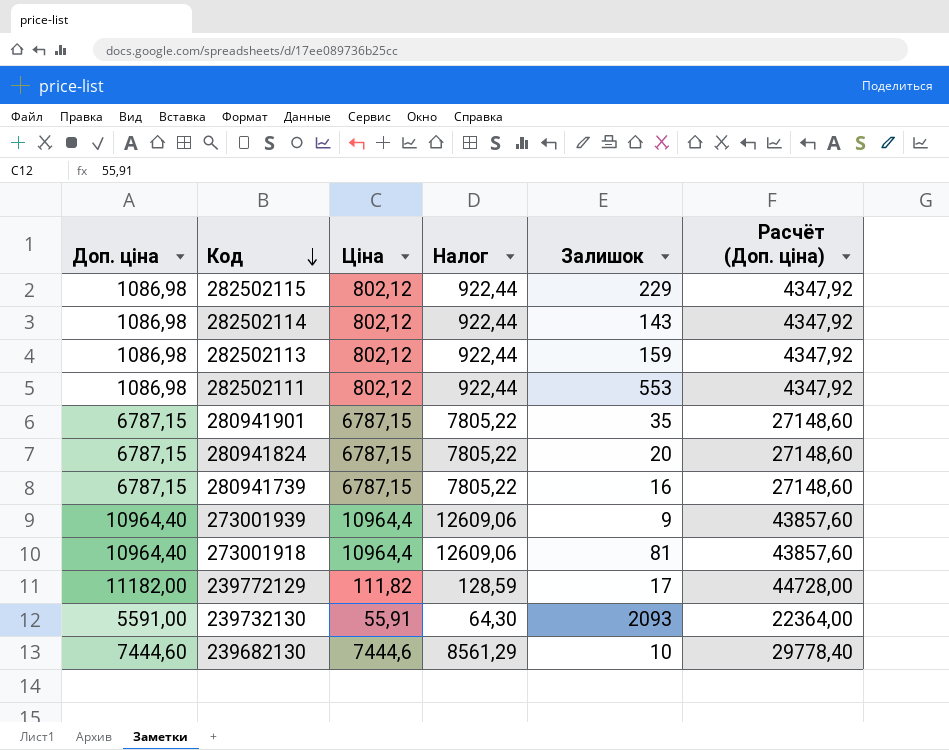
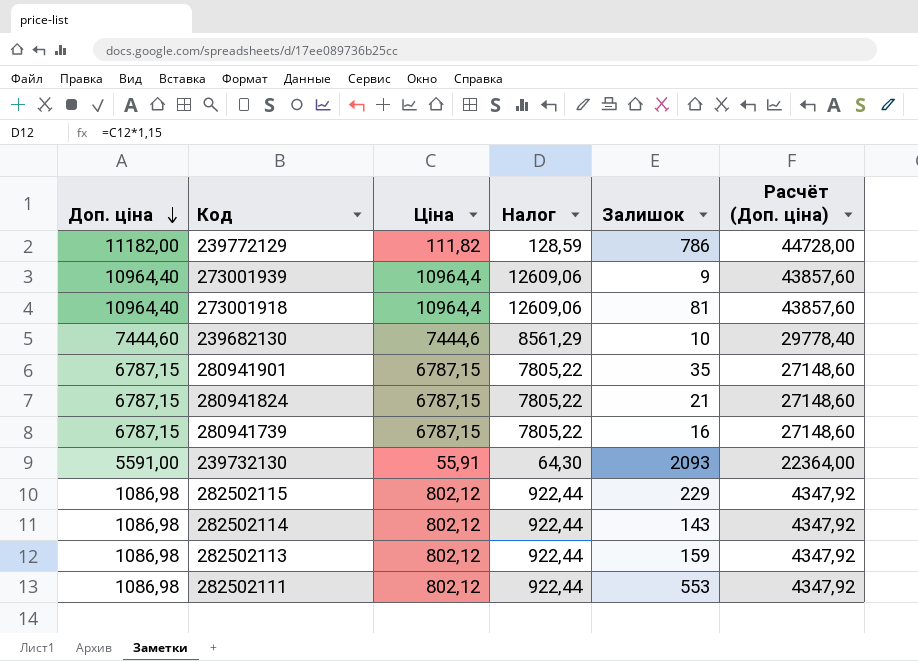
row order: Код descending -> Доп. ціна descending
239772129 | Залишок: 17 -> 786
280941824 | Залишок: 20 -> 21

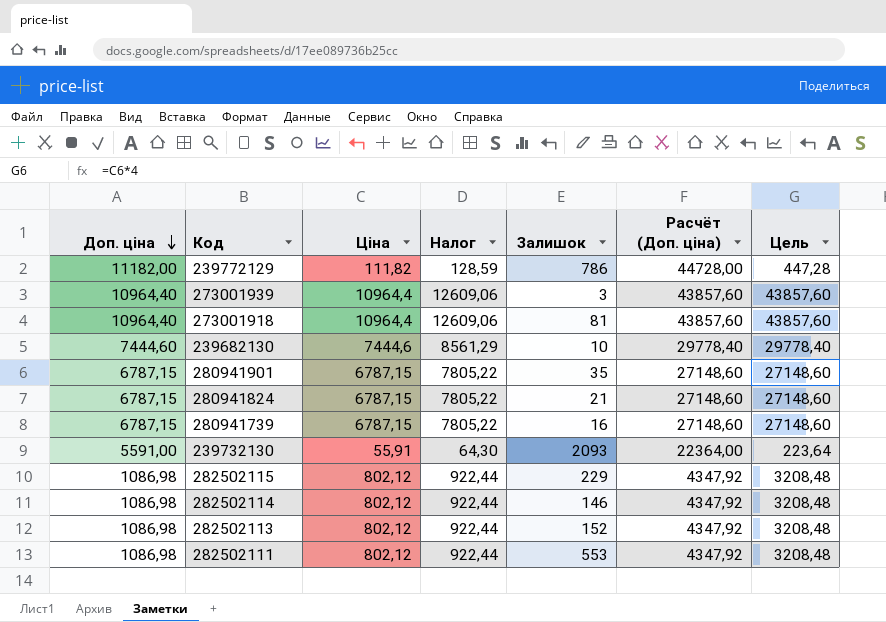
column Цель | formula: none -> [Ціна] * 4
273001939 | Залишок: 9 -> 3
282502114 | Залишок: 143 -> 146
282502113 | Залишок: 159 -> 152

